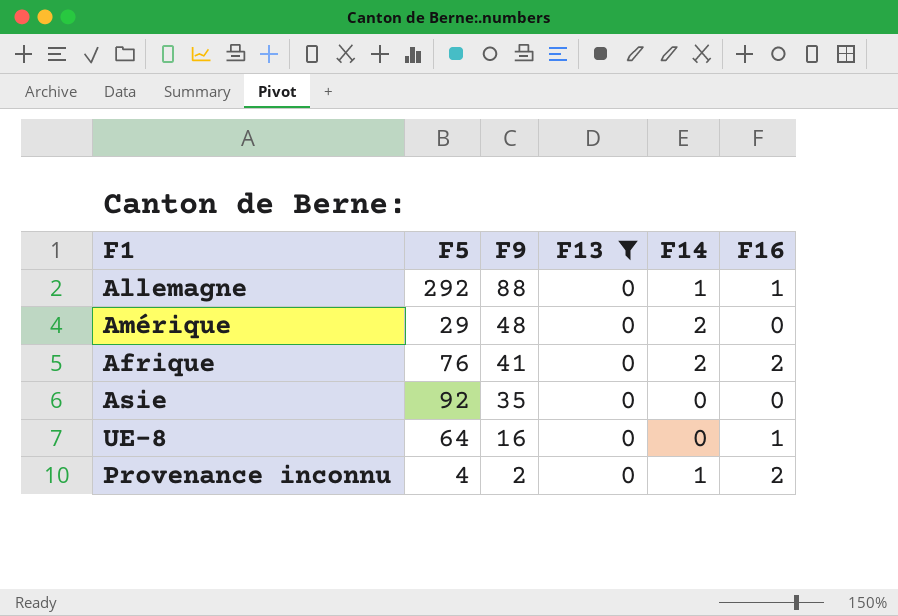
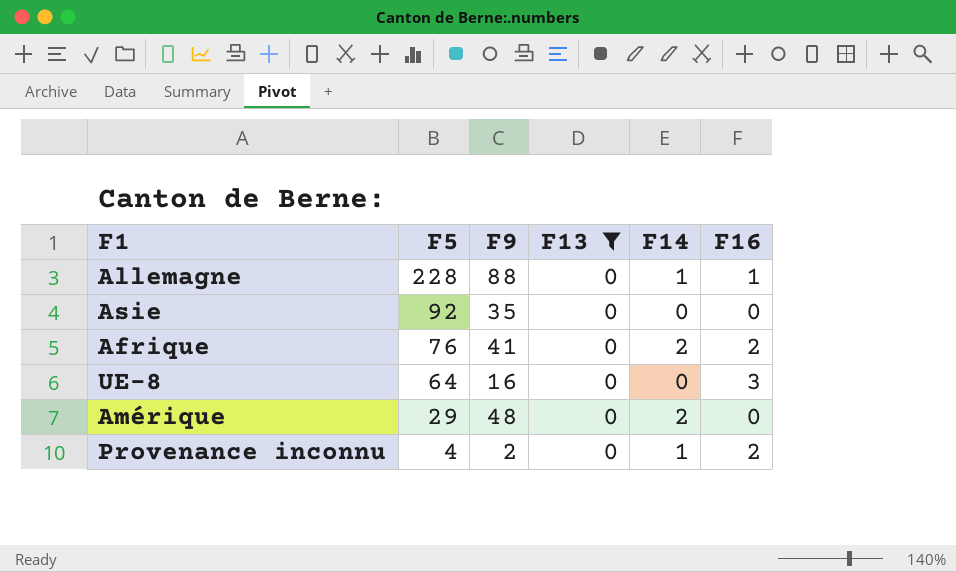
row order: F9 descending -> F5 descending
Allemagne | F5: 292 -> 228
UE-8 | F16: 1 -> 3

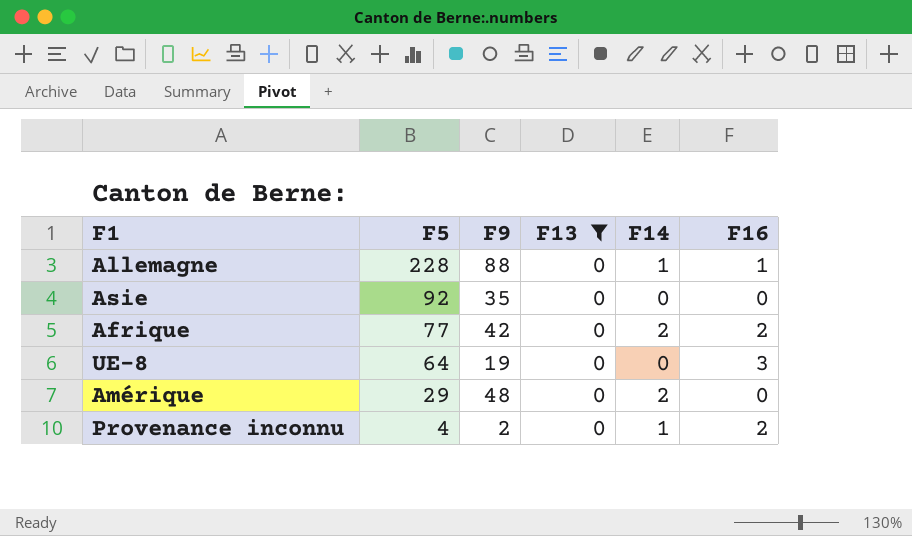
Afrique | F5: 76 -> 77
Afrique | F9: 41 -> 42
UE-8 | F9: 16 -> 19

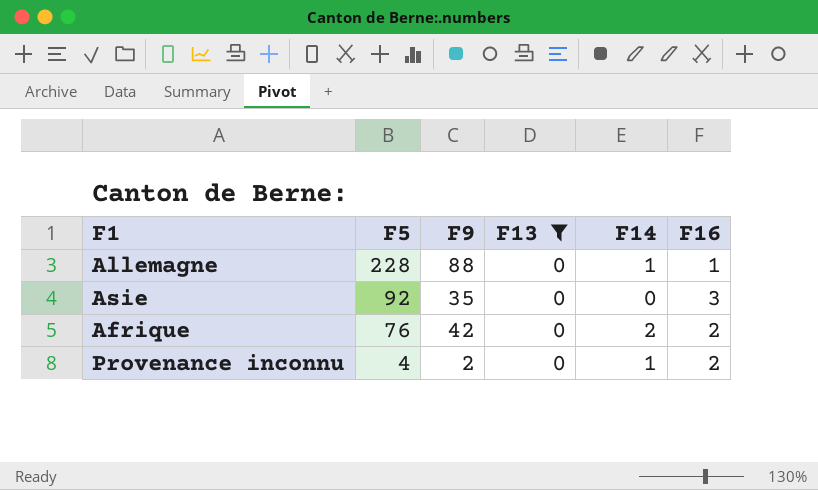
row UE-8: 64 | 19 | 0 | 0 | 3 -> none
row Amérique: 29 | 48 | 0 | 2 | 0 -> none
Asie | F16: 0 -> 3
Afrique | F5: 77 -> 76

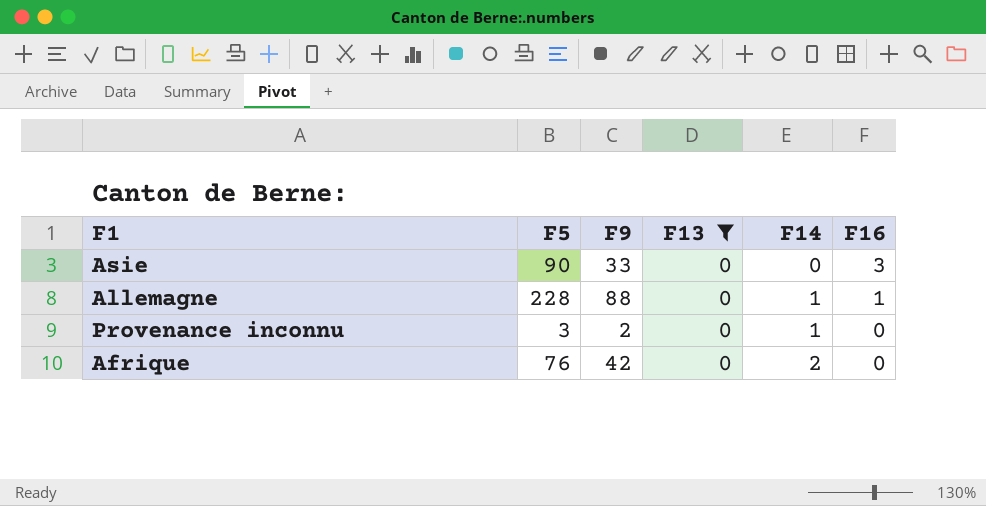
row order: F5 descending -> F14 ascending
Asie | F5: 92 -> 90
Asie | F9: 35 -> 33
Provenance inconnu | F5: 4 -> 3
Provenance inconnu | F16: 2 -> 0
Afrique | F16: 2 -> 0

